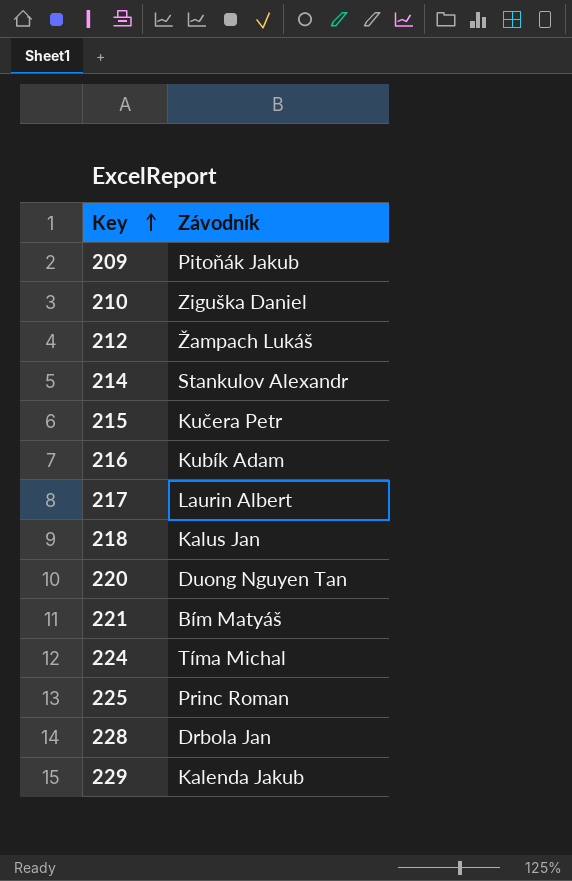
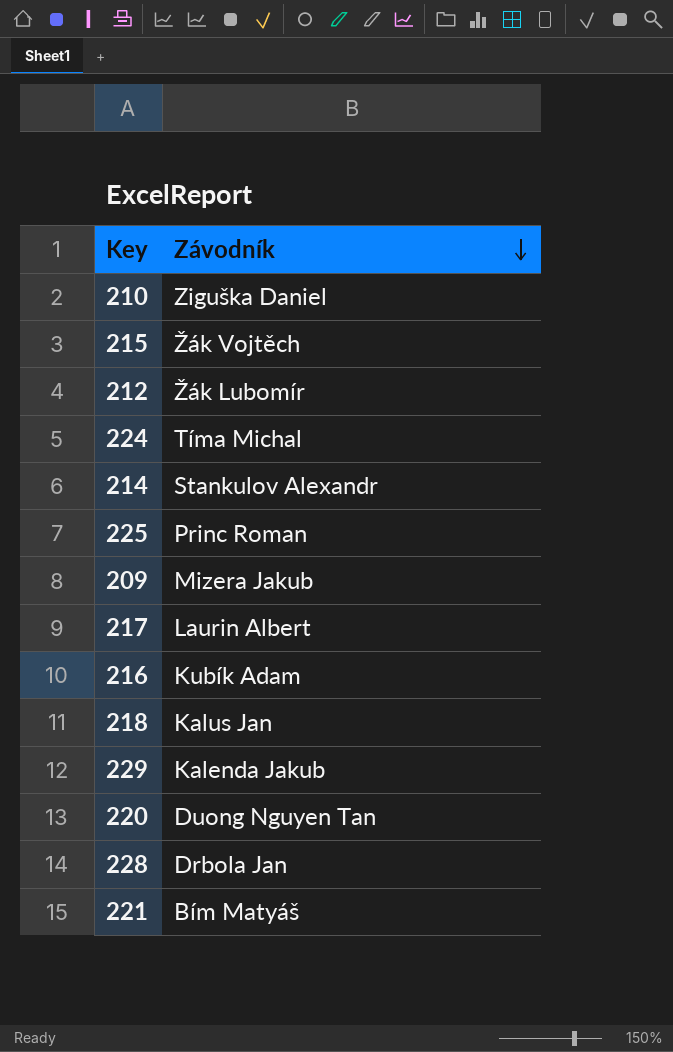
row order: Key ascending -> Závodník descending
215 | Závodník: Kučera Petr -> Žák Vojtěch
212 | Závodník: Žampach Lukáš -> Žák Lubomír
209 | Závodník: Pitoňák Jakub -> Mizera Jakub

